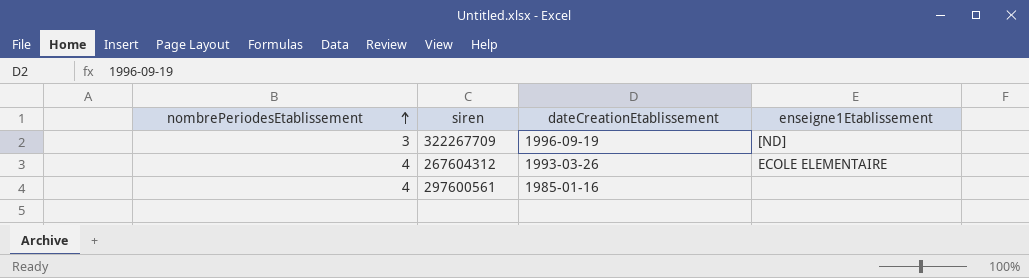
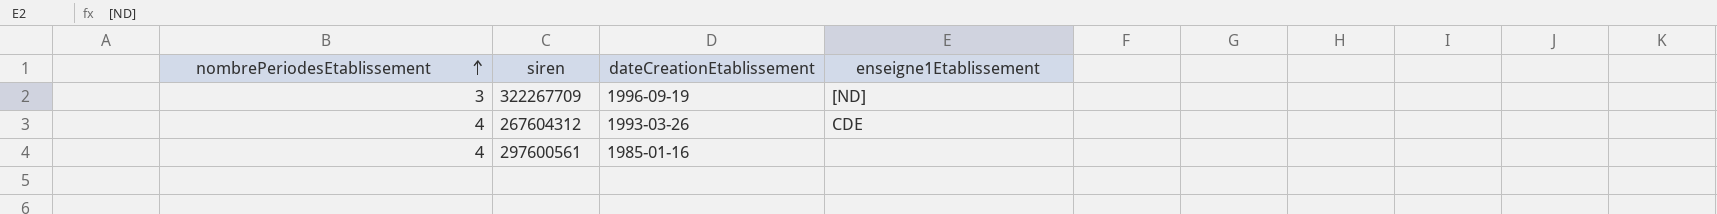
267604312 | enseigne1Etablissement: ECOLE ELEMENTAIRE -> CDE

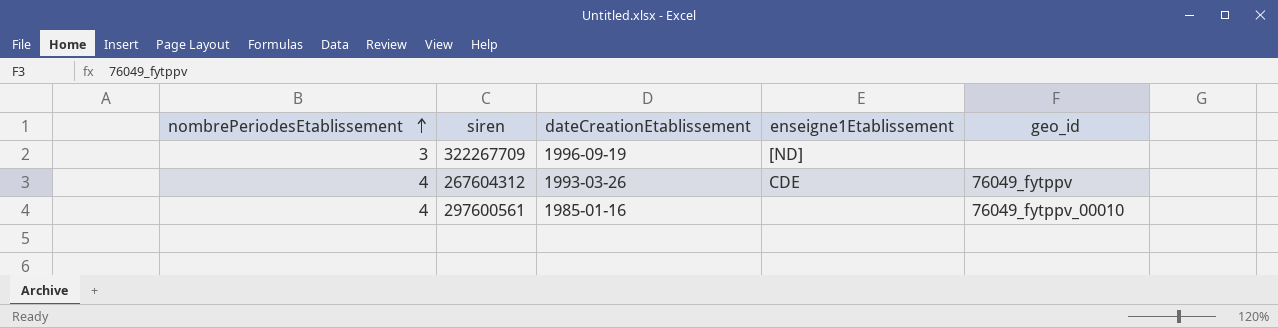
column geo_id | position: none -> 5

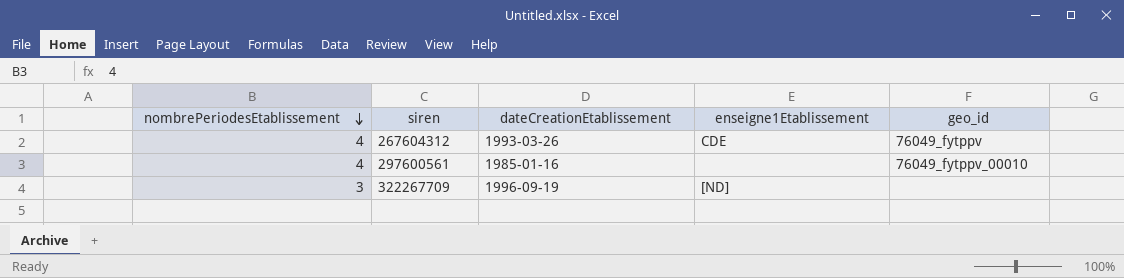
row order: nombrePeriodesEtablissement ascending -> nombrePeriodesEtablissement descending

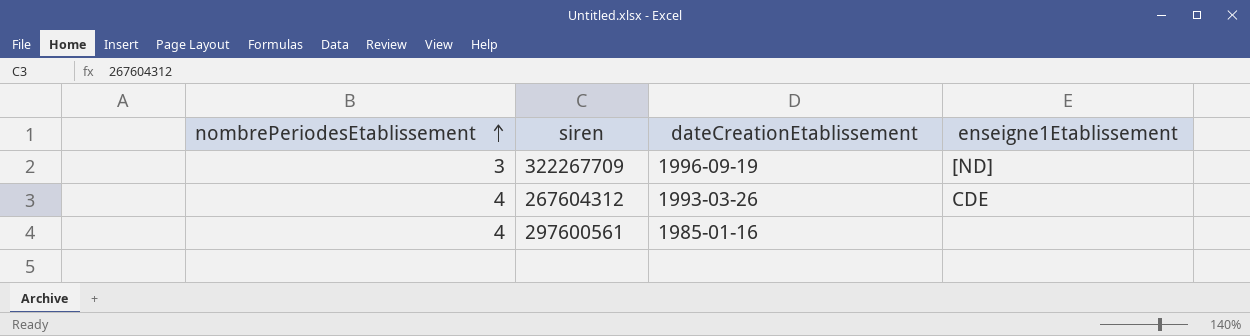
row order: nombrePeriodesEtablissement descending -> nombrePeriodesEtablissement ascending
column geo_id | position: 5 -> none

